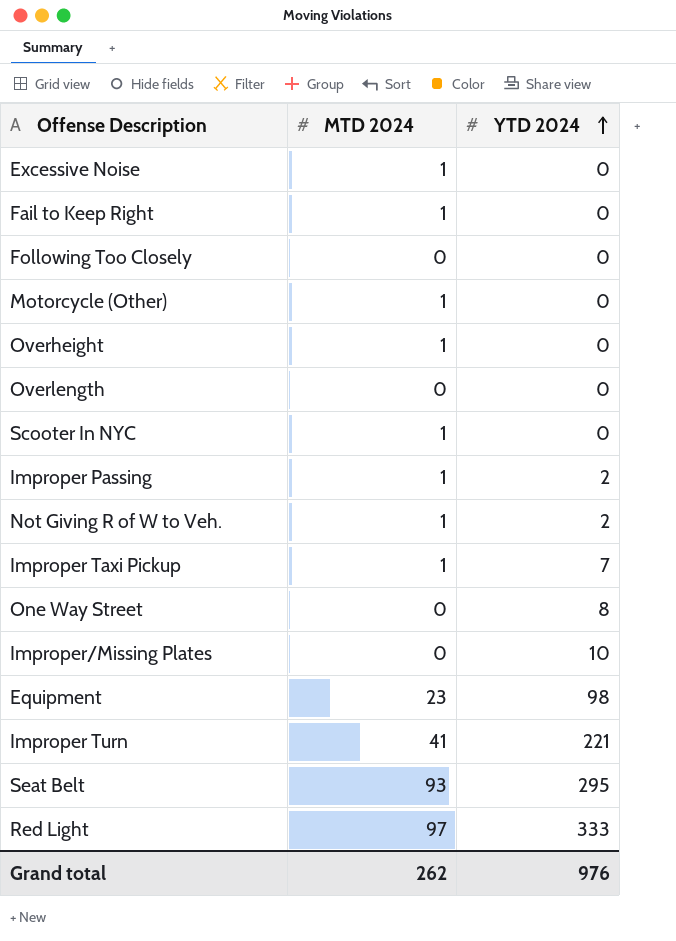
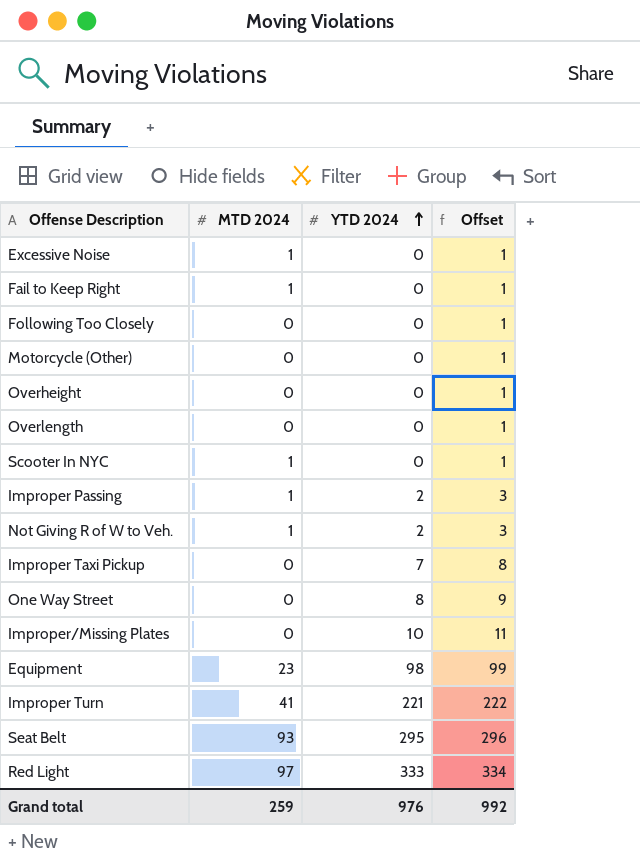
column Offset | formula: none -> [YTD 2024] + 1
Motorcycle (Other) | MTD 2024: 1 -> 0
Overheight | MTD 2024: 1 -> 0
Improper Taxi Pickup | MTD 2024: 1 -> 0
Grand total | MTD 2024: 262 -> 259

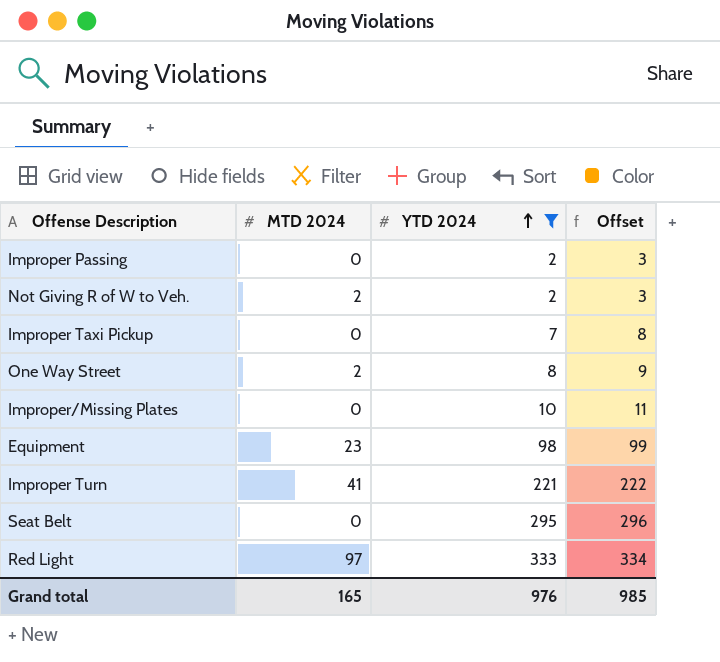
filter: none -> YTD 2024 != 0
Improper Passing | MTD 2024: 1 -> 0
Not Giving R of W to Veh. | MTD 2024: 1 -> 2
One Way Street | MTD 2024: 0 -> 2
Seat Belt | MTD 2024: 93 -> 0
Grand total | MTD 2024: 259 -> 165
Grand total | Offset: 992 -> 985

